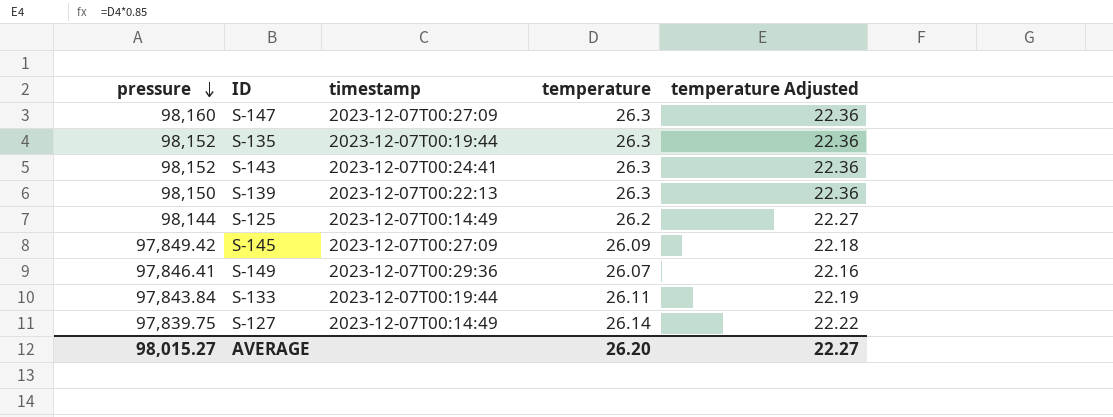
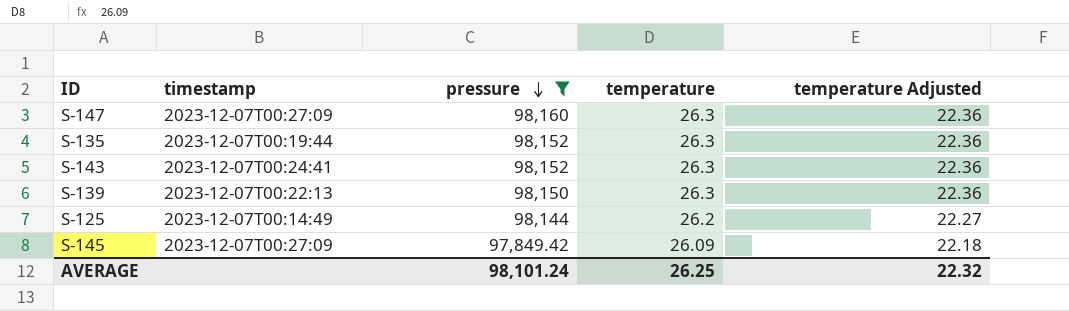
filter: none -> pressure >= 97,849.42
column pressure | position: 1 -> 3
AVERAGE | pressure: 98,015.27 -> 98,101.24
AVERAGE | temperature: 26.20 -> 26.25
AVERAGE | temperature Adjusted: 22.27 -> 22.32

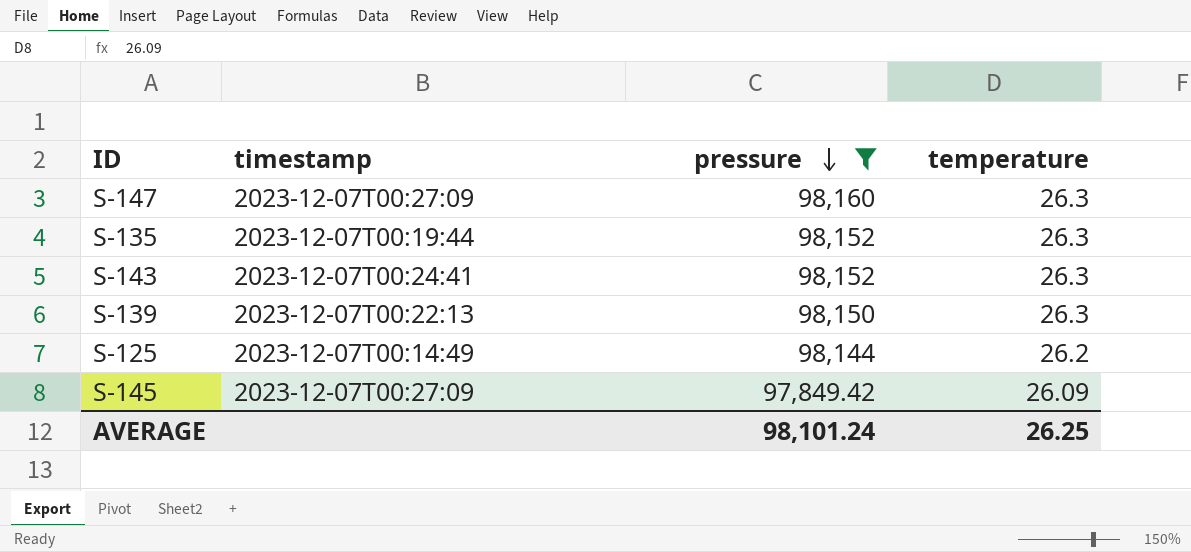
column temperature Adjusted | formula: [temperature] * 0.85 -> none

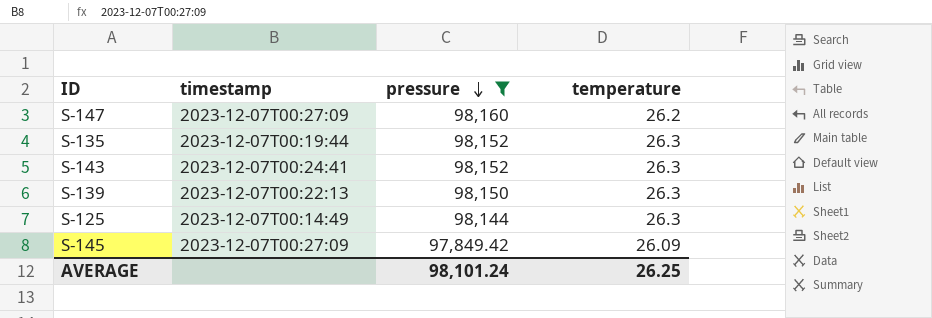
S-147 | temperature: 26.3 -> 26.2
S-125 | temperature: 26.2 -> 26.3

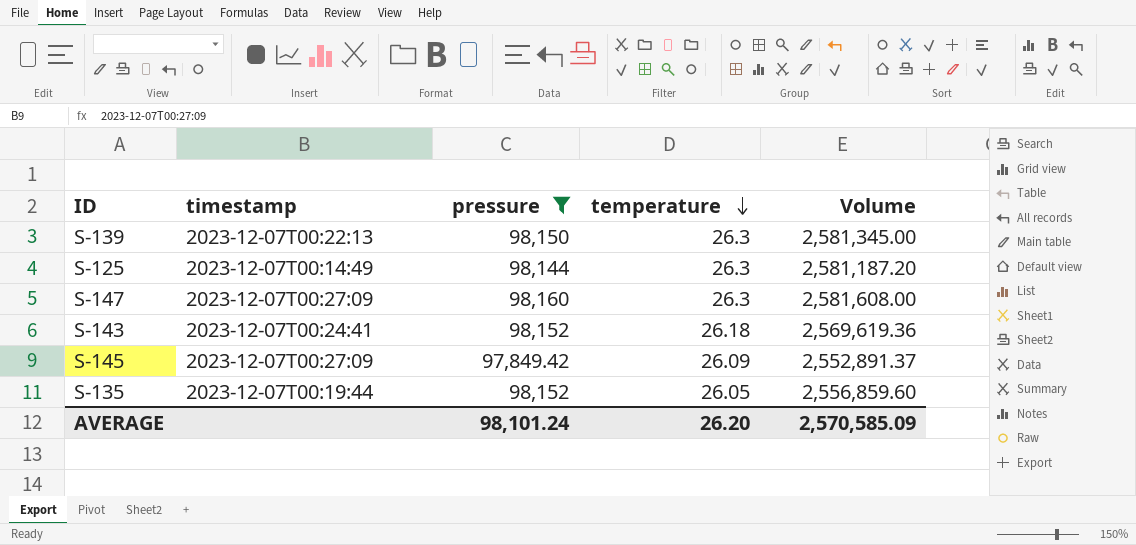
row order: pressure descending -> temperature descending
column Volume | formula: none -> [pressure] * [temperature]
S-147 | temperature: 26.2 -> 26.3
S-143 | temperature: 26.3 -> 26.18
S-135 | temperature: 26.3 -> 26.05
AVERAGE | temperature: 26.25 -> 26.20

